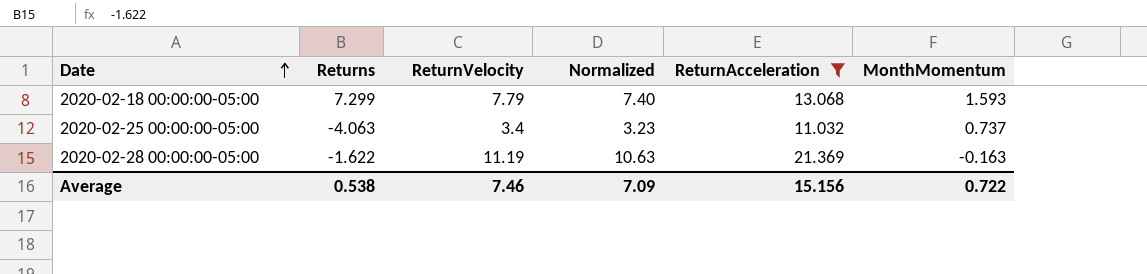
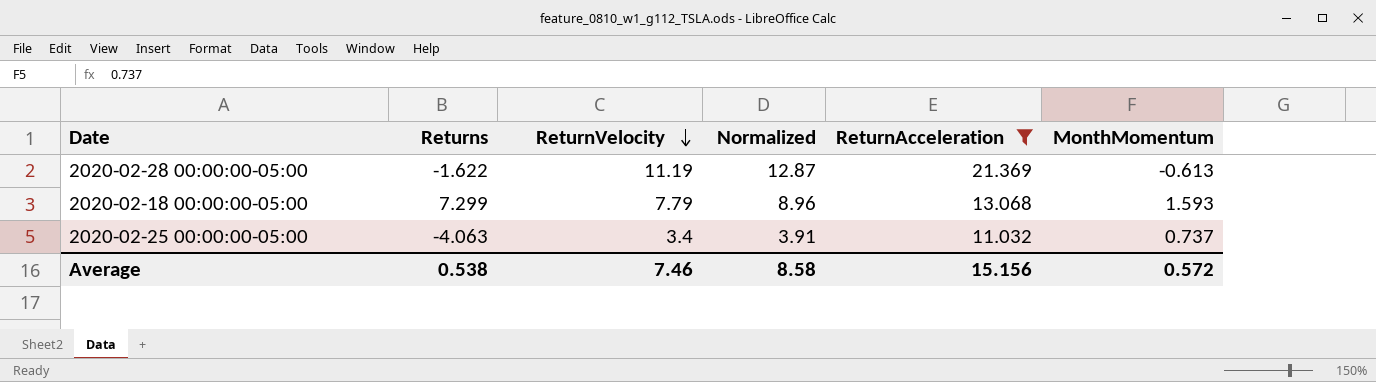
row order: Date ascending -> ReturnVelocity descending
column Normalized | formula: [ReturnVelocity] * 0.95 -> [ReturnVelocity] * 1.15
2020-02-28 00:00:00-05:00 | MonthMomentum: -0.163 -> -0.613
Average | Normalized: 7.09 -> 8.58
Average | MonthMomentum: 0.722 -> 0.572

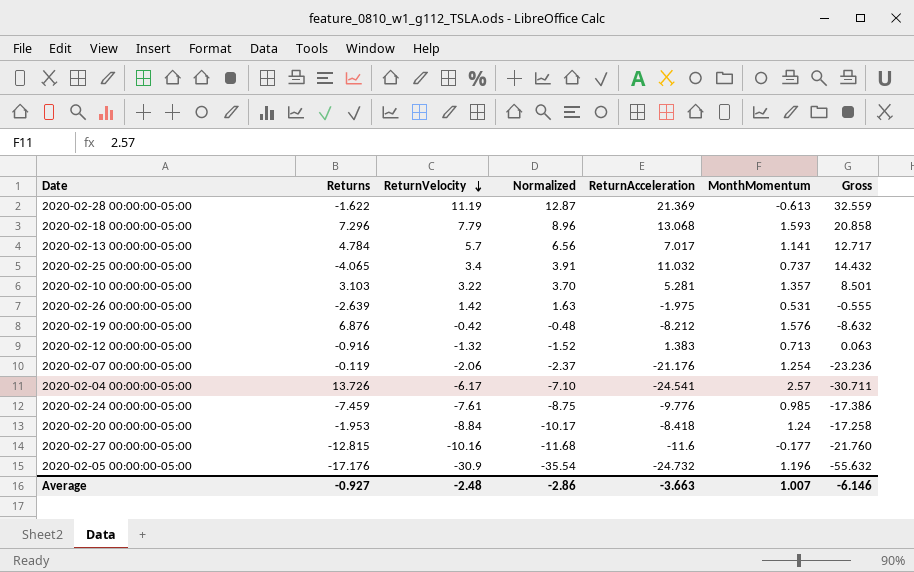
filter: ReturnAcceleration >= 11.032 -> none
column Gross | formula: none -> [ReturnVelocity] + [ReturnAcceleration]
2020-02-18 00:00:00-05:00 | Returns: 7.299 -> 7.296
2020-02-25 00:00:00-05:00 | Returns: -4.063 -> -4.065
Average | Returns: 0.538 -> -0.927
Average | ReturnVelocity: 7.46 -> -2.48
Average | Normalized: 8.58 -> -2.86
Average | ReturnAcceleration: 15.156 -> -3.663
Average | MonthMomentum: 0.572 -> 1.007

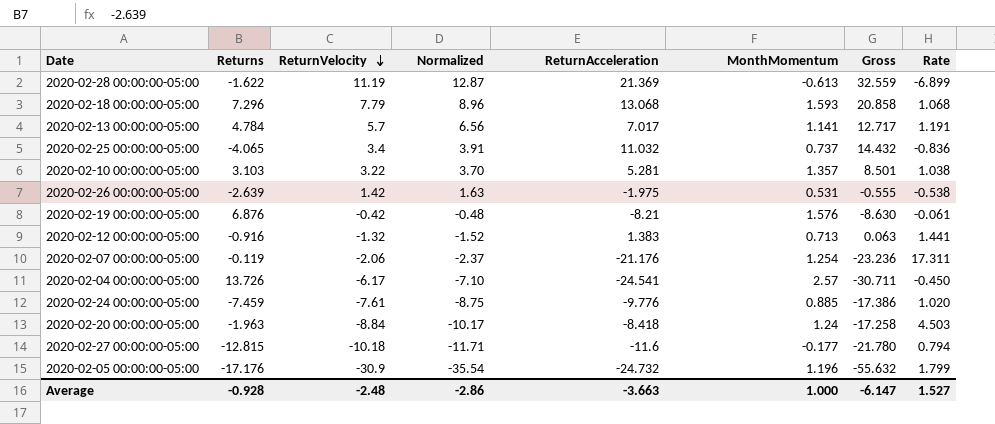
column Rate | formula: none -> [ReturnVelocity] / [Returns]
2020-02-19 00:00:00-05:00 | ReturnAcceleration: -8.212 -> -8.21
2020-02-19 00:00:00-05:00 | Gross: -8.632 -> -8.630
2020-02-24 00:00:00-05:00 | MonthMomentum: 0.985 -> 0.885
2020-02-20 00:00:00-05:00 | Returns: -1.953 -> -1.963
2020-02-27 00:00:00-05:00 | ReturnVelocity: -10.16 -> -10.18
2020-02-27 00:00:00-05:00 | Normalized: -11.68 -> -11.71
2020-02-27 00:00:00-05:00 | Gross: -21.760 -> -21.780
Average | Returns: -0.927 -> -0.928
Average | MonthMomentum: 1.007 -> 1.000
Average | Gross: -6.146 -> -6.147

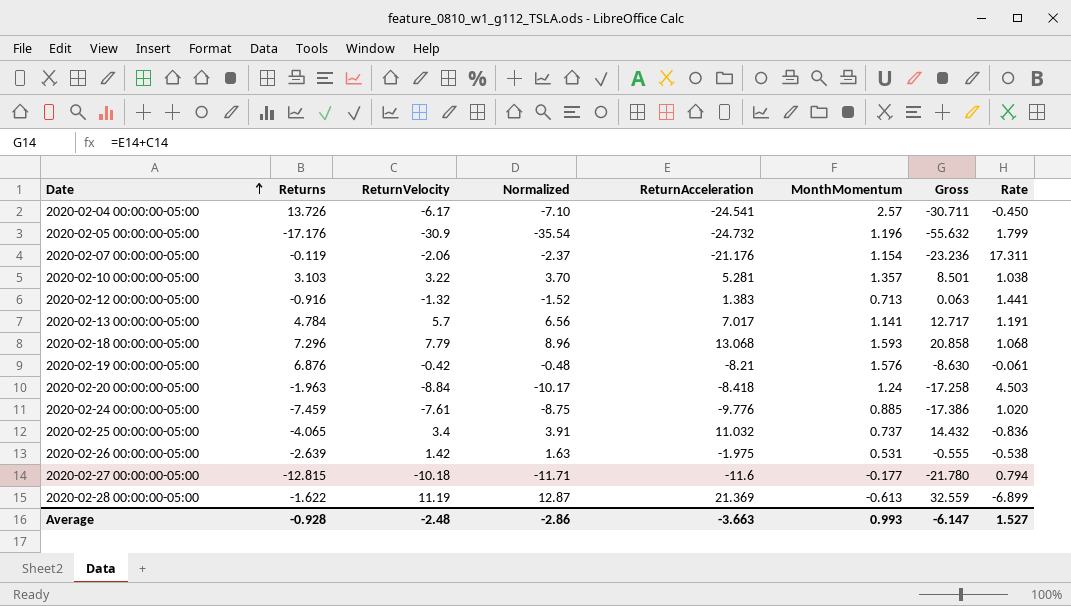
row order: ReturnVelocity descending -> Date ascending
2020-02-07 00:00:00-05:00 | MonthMomentum: 1.254 -> 1.154
Average | MonthMomentum: 1.000 -> 0.993

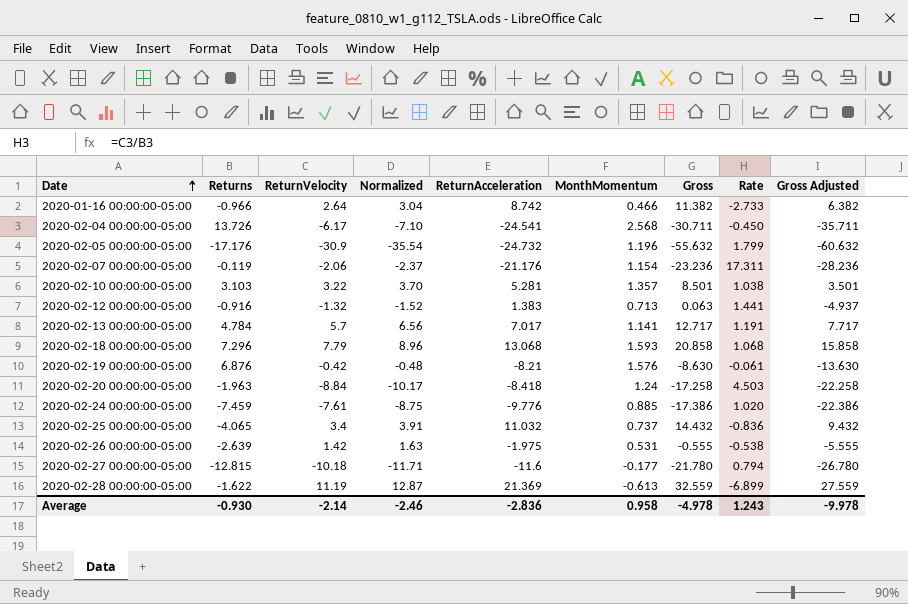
column Gross Adjusted | formula: none -> [Gross] - 5
row 2020-01-16 00:00:00-05:00: none -> -0.966 | 2.64 | 3.04 | 8.742 | 0.466 | 11.382 | -2.733 | 6.382
2020-02-04 00:00:00-05:00 | MonthMomentum: 2.57 -> 2.568
Average | Returns: -0.928 -> -0.930
Average | ReturnVelocity: -2.48 -> -2.14
Average | Normalized: -2.86 -> -2.46
Average | ReturnAcceleration: -3.663 -> -2.836
Average | MonthMomentum: 0.993 -> 0.958
Average | Gross: -6.147 -> -4.978
Average | Rate: 1.527 -> 1.243

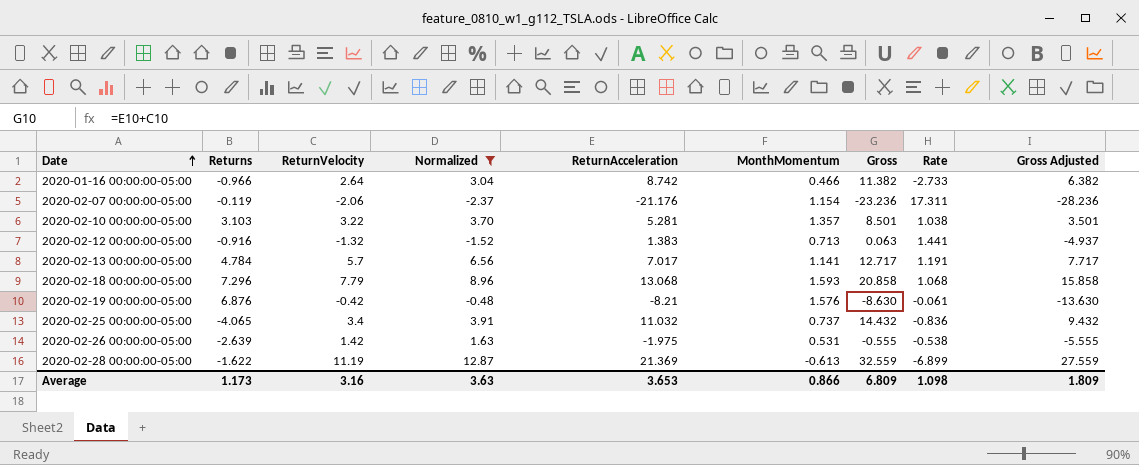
filter: none -> Normalized >= -2.37
Average | Returns: -0.930 -> 1.173
Average | ReturnVelocity: -2.14 -> 3.16
Average | Normalized: -2.46 -> 3.63
Average | ReturnAcceleration: -2.836 -> 3.653
Average | MonthMomentum: 0.958 -> 0.866
Average | Gross: -4.978 -> 6.809
Average | Rate: 1.243 -> 1.098
Average | Gross Adjusted: -9.978 -> 1.809

